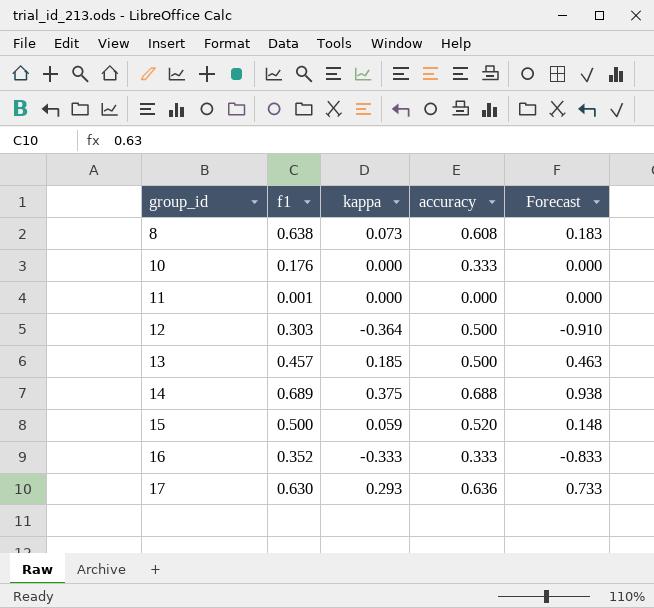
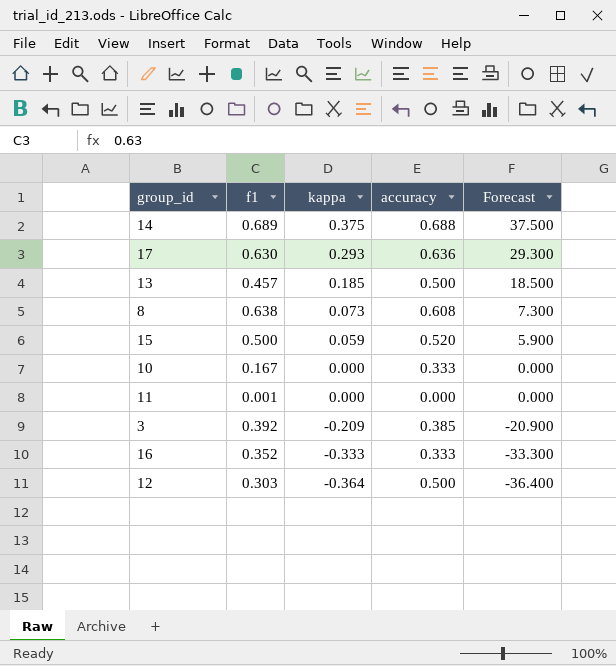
row order: group_id ascending -> kappa descending
column Forecast | formula: [kappa] * 2.5 -> [kappa] * 100
10 | f1: 0.176 -> 0.167
row 3: none -> 0.392 | -0.209 | 0.385 | -20.900

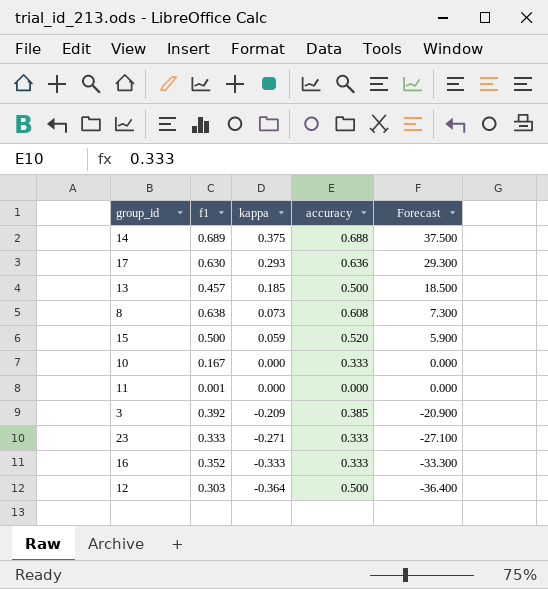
row 23: none -> 0.333 | -0.271 | 0.333 | -27.100

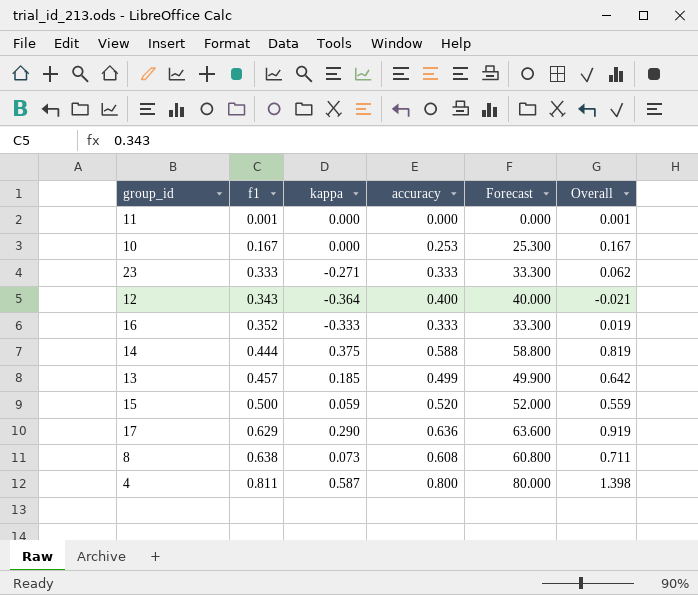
row order: kappa descending -> f1 ascending
column Forecast | formula: [kappa] * 100 -> [accuracy] * 100
column Overall | formula: none -> [f1] + [kappa]
row 3: 0.392 | -0.209 | 0.385 | -20.900 -> none
10 | accuracy: 0.333 -> 0.253
12 | f1: 0.303 -> 0.343
12 | accuracy: 0.500 -> 0.400
14 | f1: 0.689 -> 0.444
14 | accuracy: 0.688 -> 0.588
13 | accuracy: 0.500 -> 0.499
17 | f1: 0.630 -> 0.629
17 | kappa: 0.293 -> 0.290
row 4: none -> 0.811 | 0.587 | 0.800 | 80.000 | 1.398

